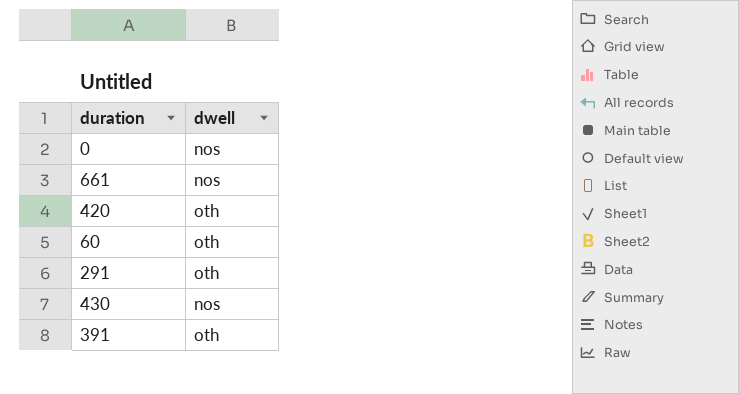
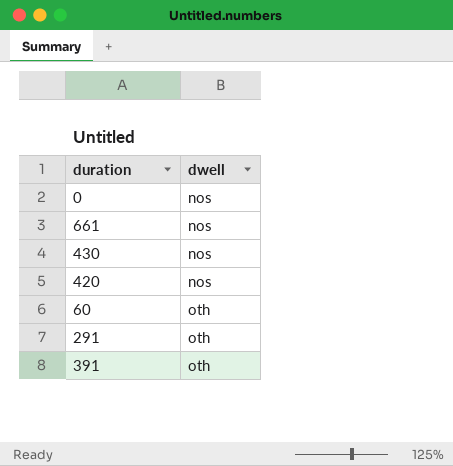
row order: none -> dwell ascending
420 | dwell: oth -> nos

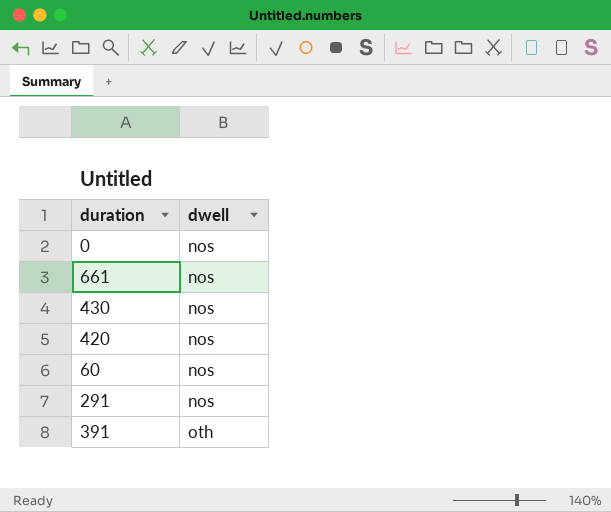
60 | dwell: oth -> nos
291 | dwell: oth -> nos

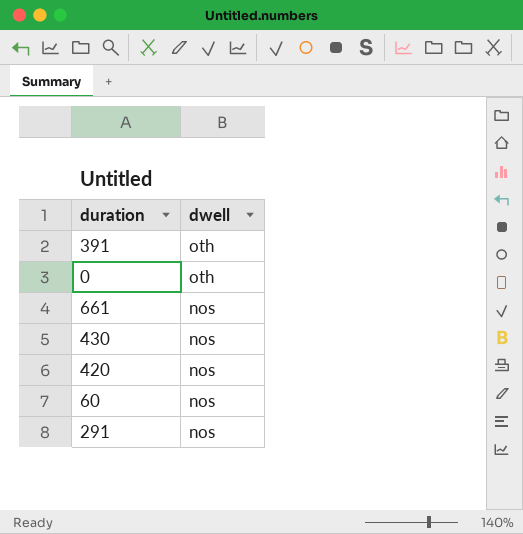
row order: dwell ascending -> dwell descending
0 | dwell: nos -> oth

